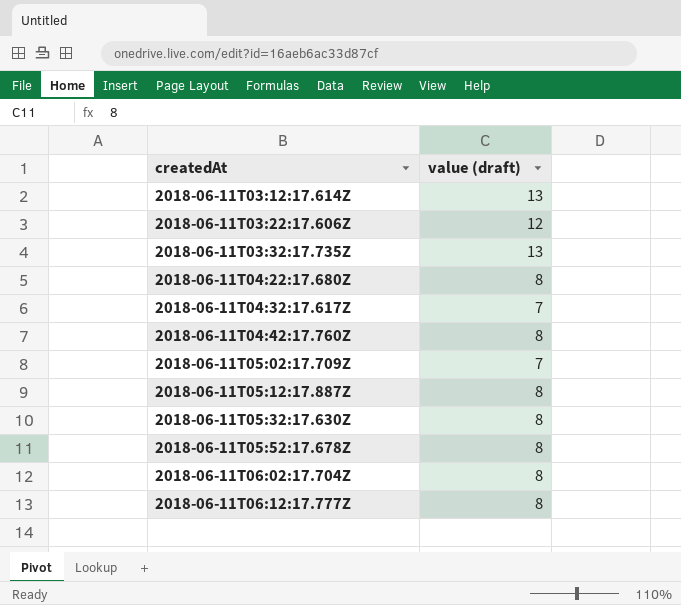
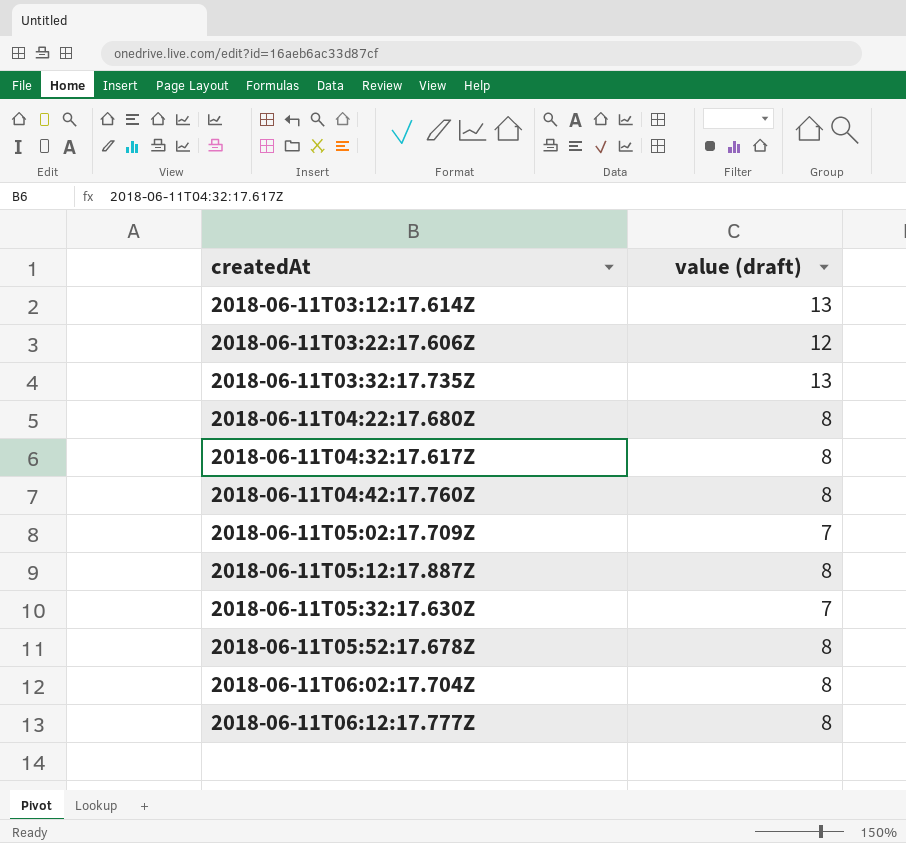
2018-06-11T04:32:17.617Z | value (draft): 7 -> 8
2018-06-11T05:32:17.630Z | value (draft): 8 -> 7

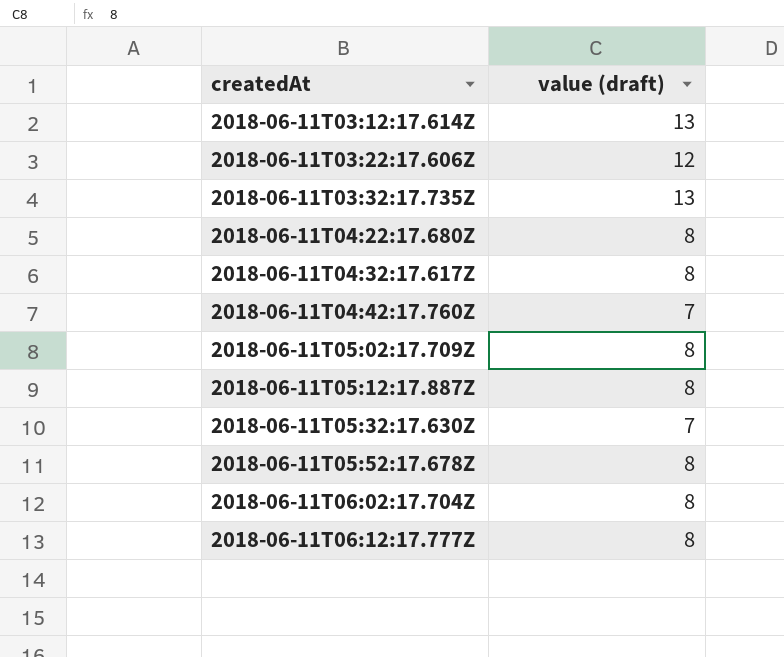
2018-06-11T04:42:17.760Z | value (draft): 8 -> 7
2018-06-11T05:02:17.709Z | value (draft): 7 -> 8

